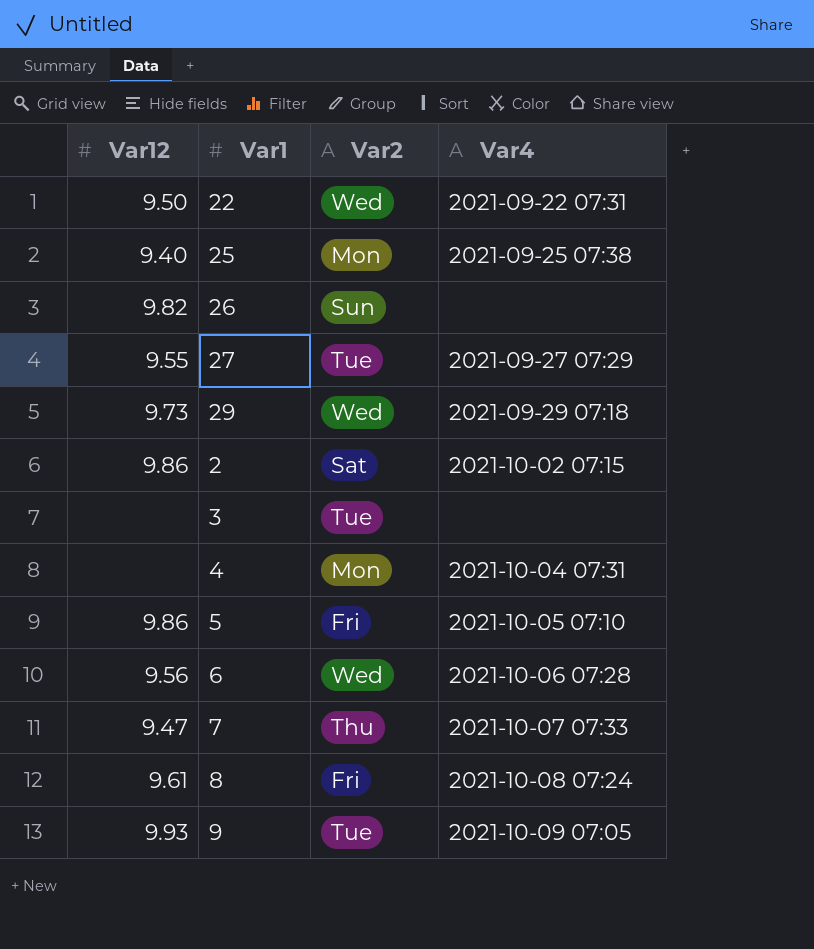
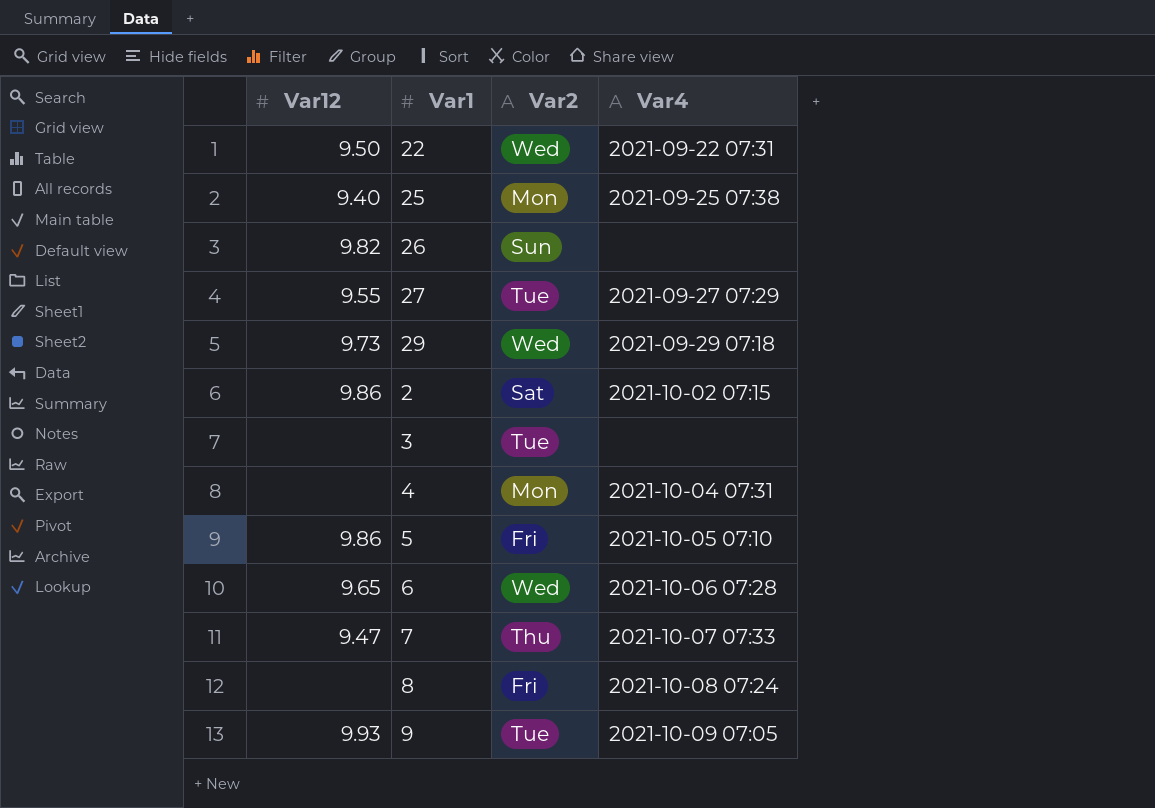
6 | Var12: 9.56 -> 9.65
8 | Var12: 9.61 -> none

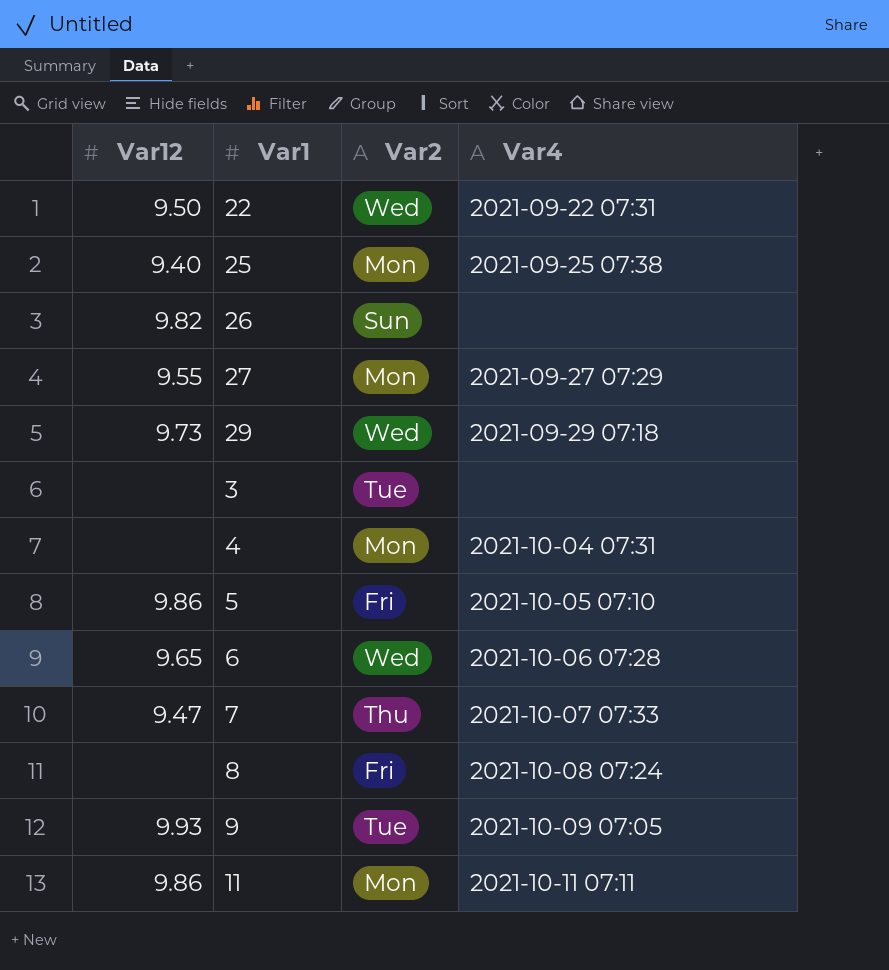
row 2: 9.86 | Sat | 2021-10-02 07:15 -> none
27 | Var2: Tue -> Mon
row 11: none -> 9.86 | Mon | 2021-10-11 07:11

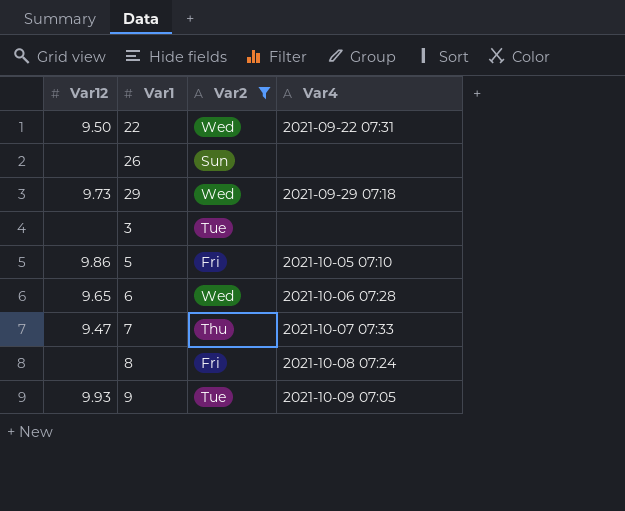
filter: none -> Var2 != Mon
26 | Var12: 9.82 -> none

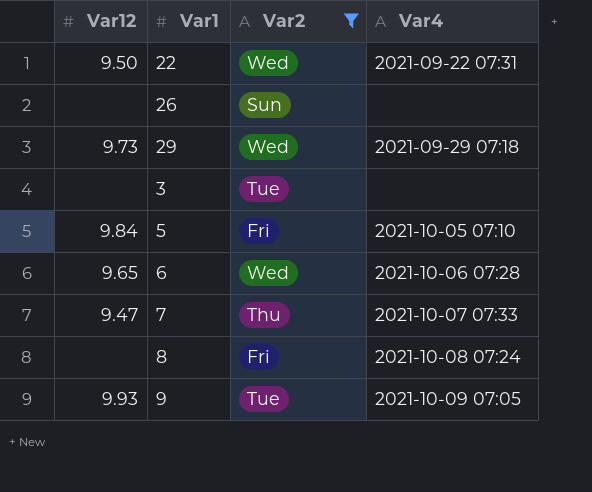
5 | Var12: 9.86 -> 9.84

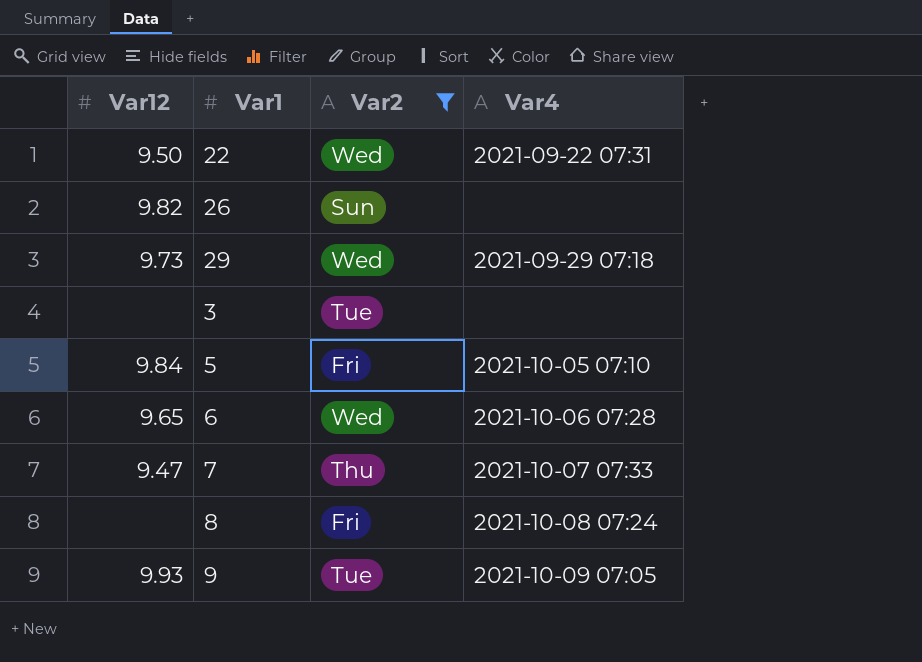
26 | Var12: none -> 9.82

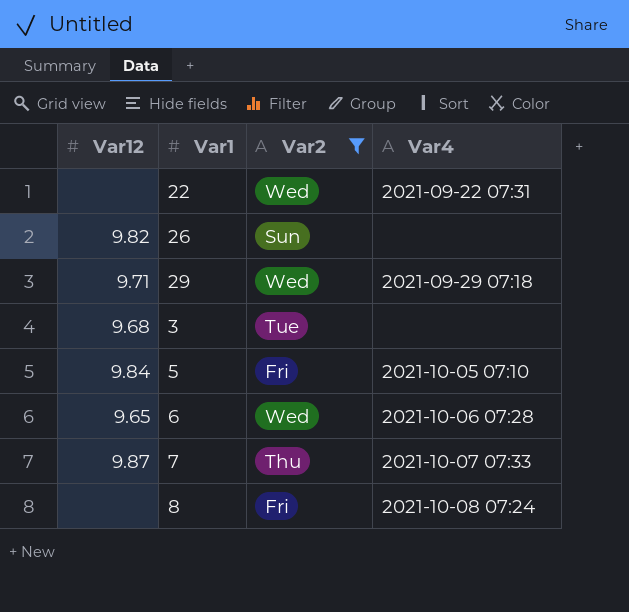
row 9: 9.93 | Tue | 2021-10-09 07:05 -> none
22 | Var12: 9.50 -> none
29 | Var12: 9.73 -> 9.71
3 | Var12: none -> 9.68
7 | Var12: 9.47 -> 9.87

